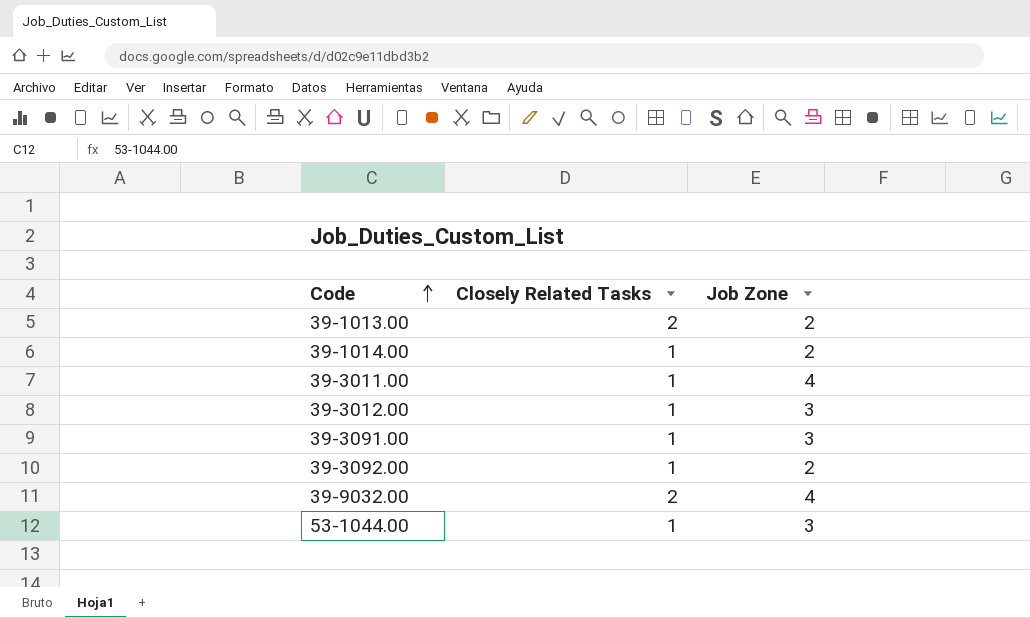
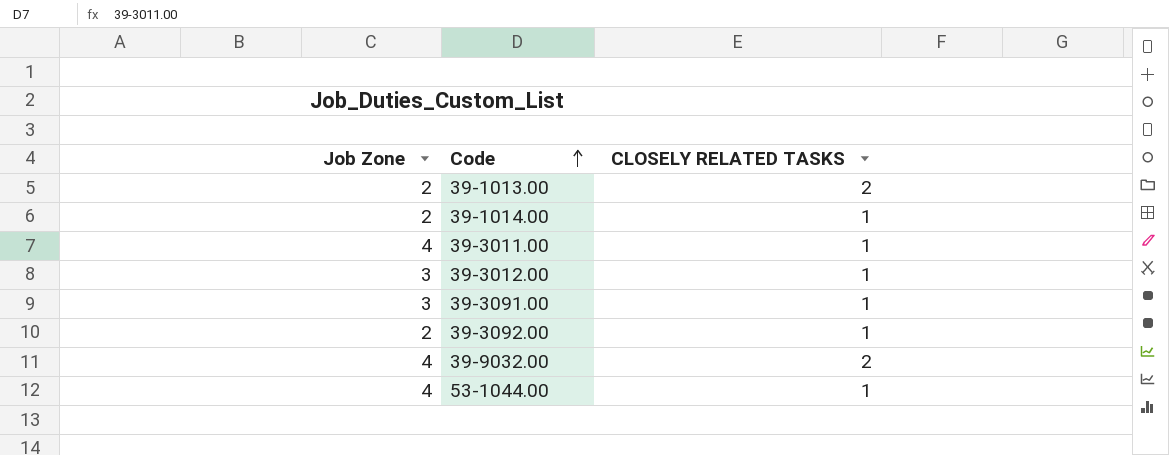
column Job Zone | position: 3 -> 1
column name: Closely Related Tasks -> CLOSELY RELATED TASKS
53-1044.00 | Job Zone: 3 -> 4

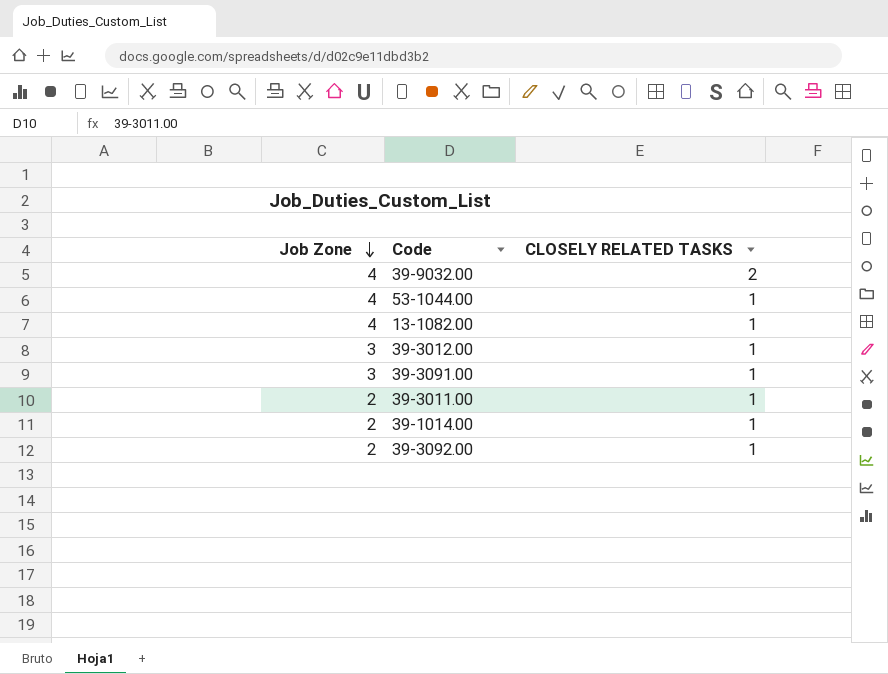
row order: Code ascending -> Job Zone descending
row 39-1013.00: 2 | 2 -> none
row 13-1082.00: none -> 4 | 1
39-3011.00 | Job Zone: 4 -> 2

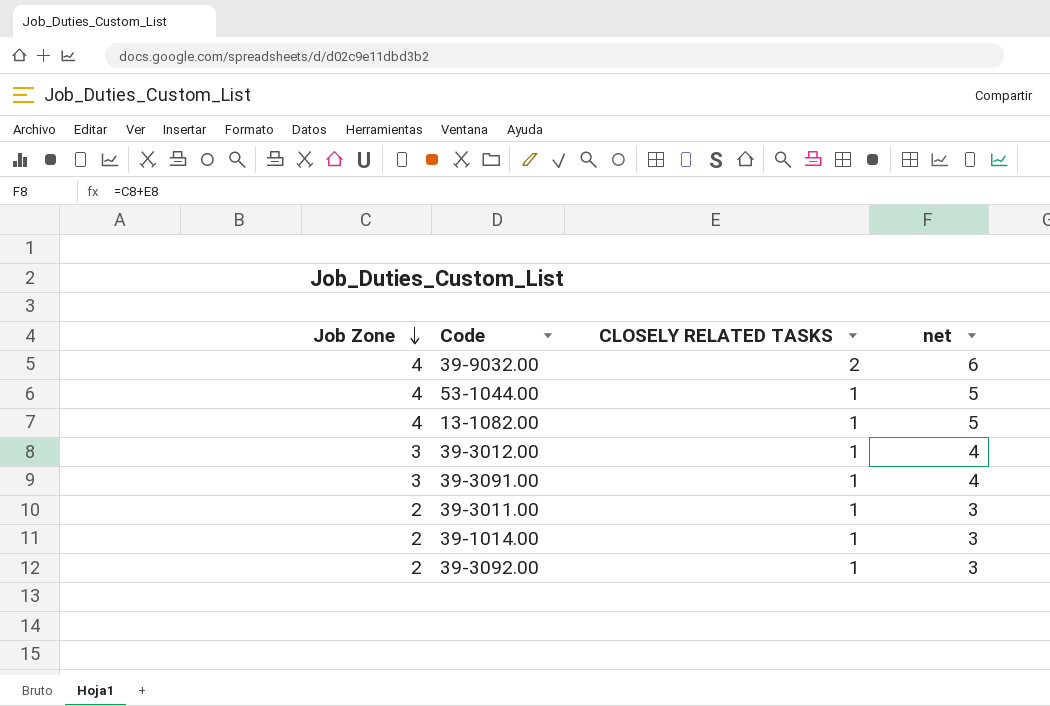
column net | formula: none -> [Job Zone] + [CLOSELY RELATED TASKS]

